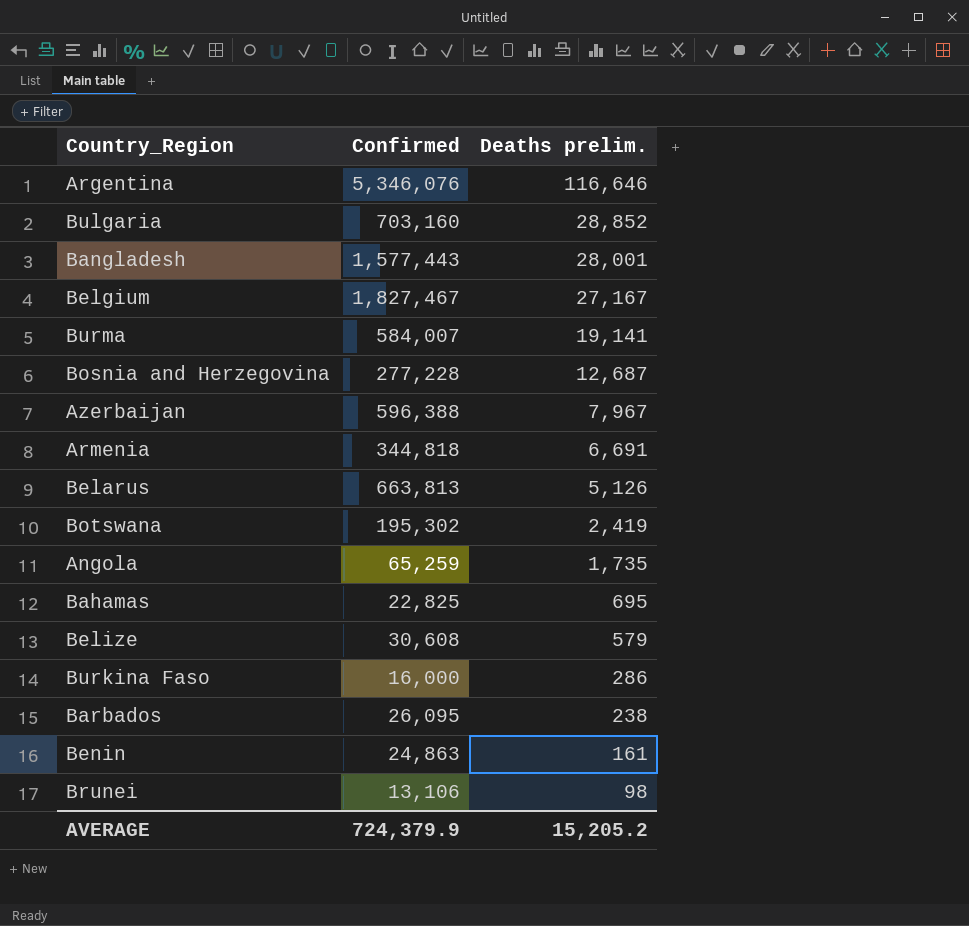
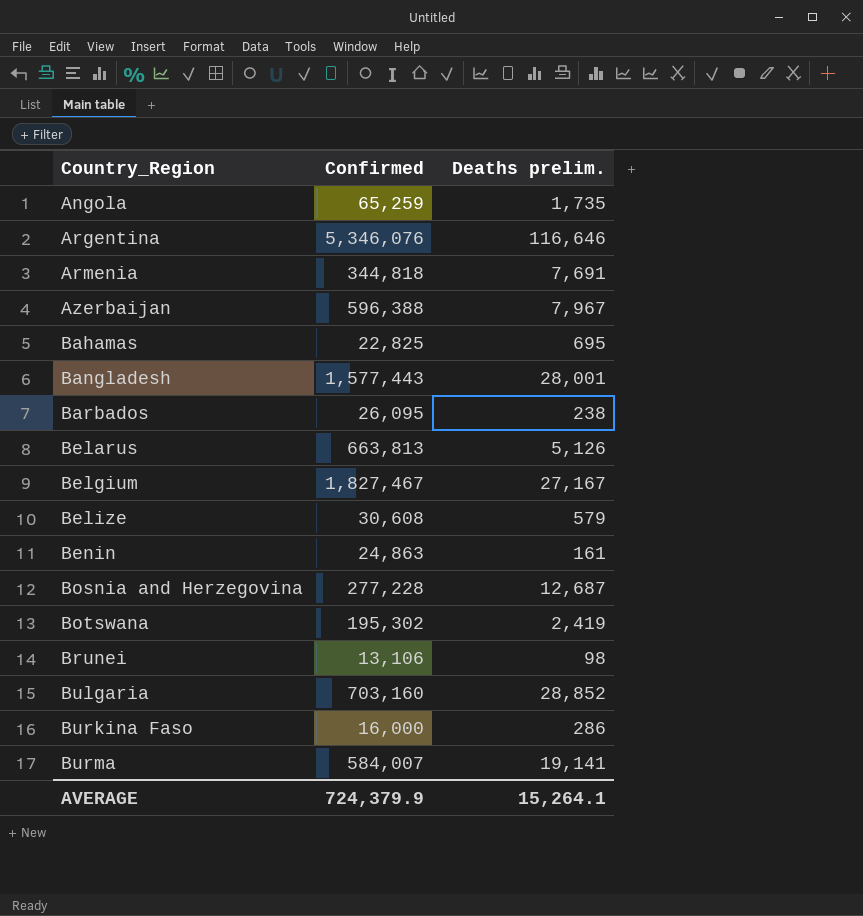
row order: Deaths prelim. descending -> Country_Region ascending
Armenia | Deaths prelim.: 6,691 -> 7,691
AVERAGE | Deaths prelim.: 15,205.2 -> 15,264.1

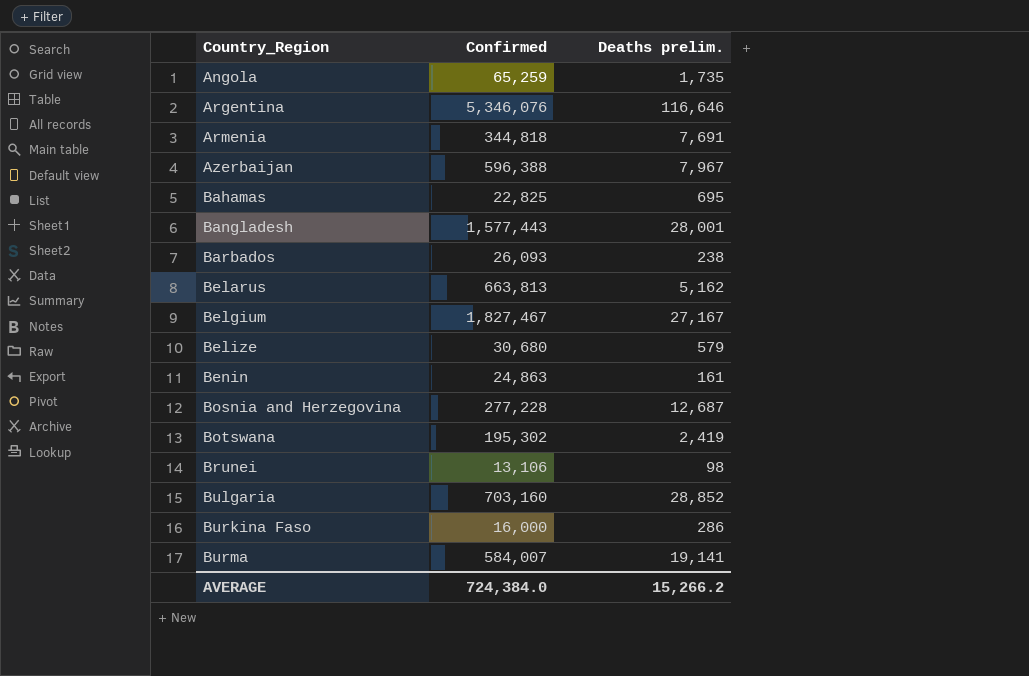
Barbados | Confirmed: 26,095 -> 26,093
Belarus | Deaths prelim.: 5,126 -> 5,162
Belize | Confirmed: 30,608 -> 30,680
AVERAGE | Confirmed: 724,379.9 -> 724,384.0
AVERAGE | Deaths prelim.: 15,264.1 -> 15,266.2

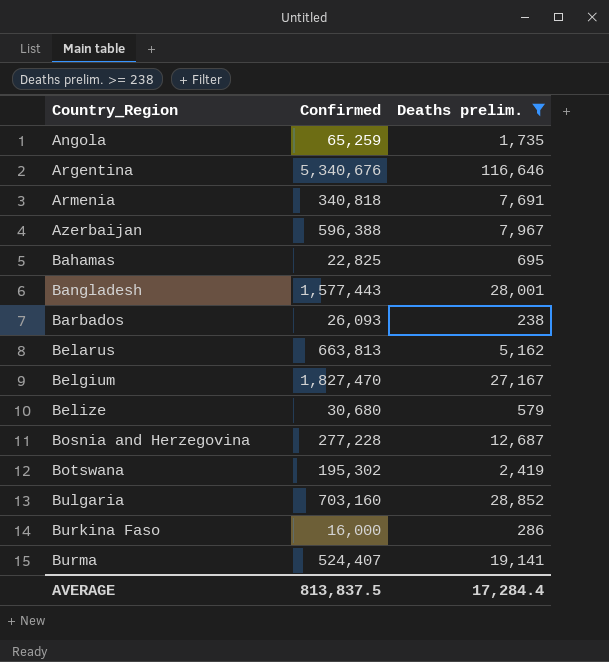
filter: none -> Deaths prelim. >= 238
Argentina | Confirmed: 5,346,076 -> 5,340,676
Armenia | Confirmed: 344,818 -> 340,818
Belgium | Confirmed: 1,827,467 -> 1,827,470
Burma | Confirmed: 584,007 -> 524,407
AVERAGE | Confirmed: 724,384.0 -> 813,837.5
AVERAGE | Deaths prelim.: 15,266.2 -> 17,284.4

